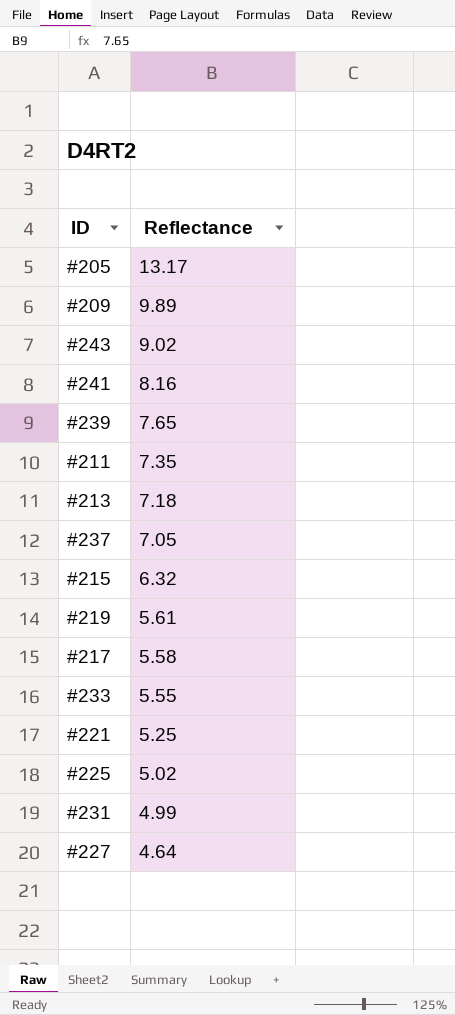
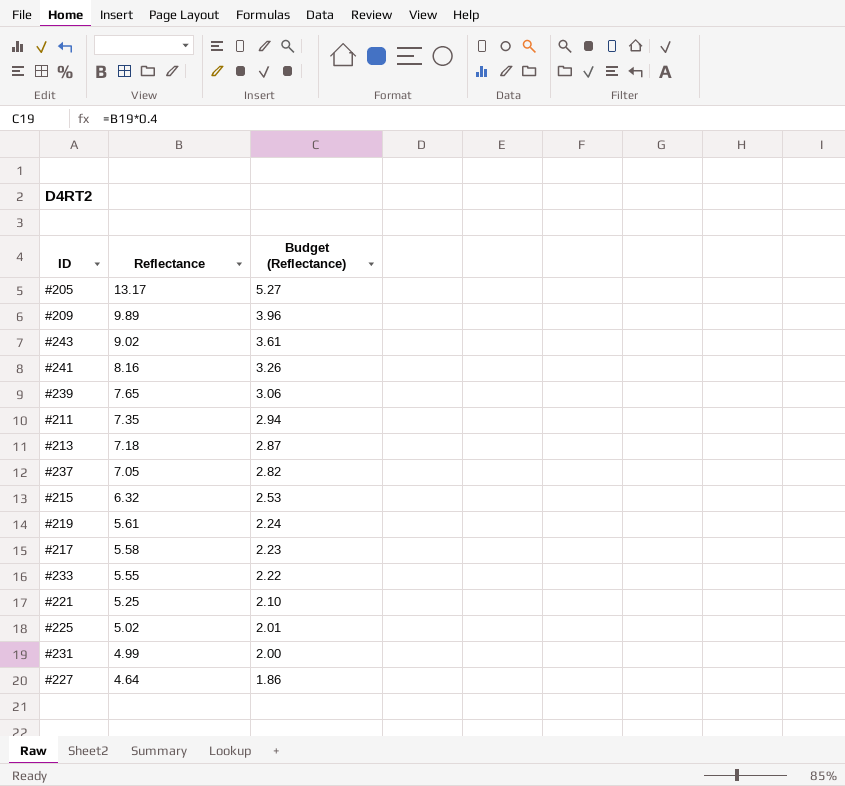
column Budget (Reflectance) | formula: none -> [Reflectance] * 0.4

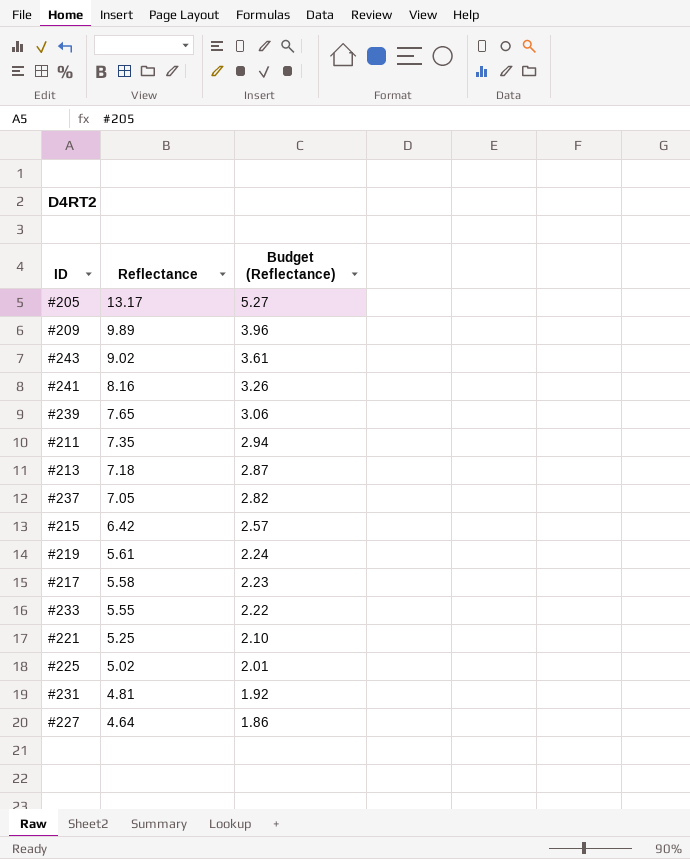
#215 | Reflectance: 6.32 -> 6.42
#215 | Budget (Reflectance): 2.53 -> 2.57
#231 | Reflectance: 4.99 -> 4.81
#231 | Budget (Reflectance): 2.00 -> 1.92

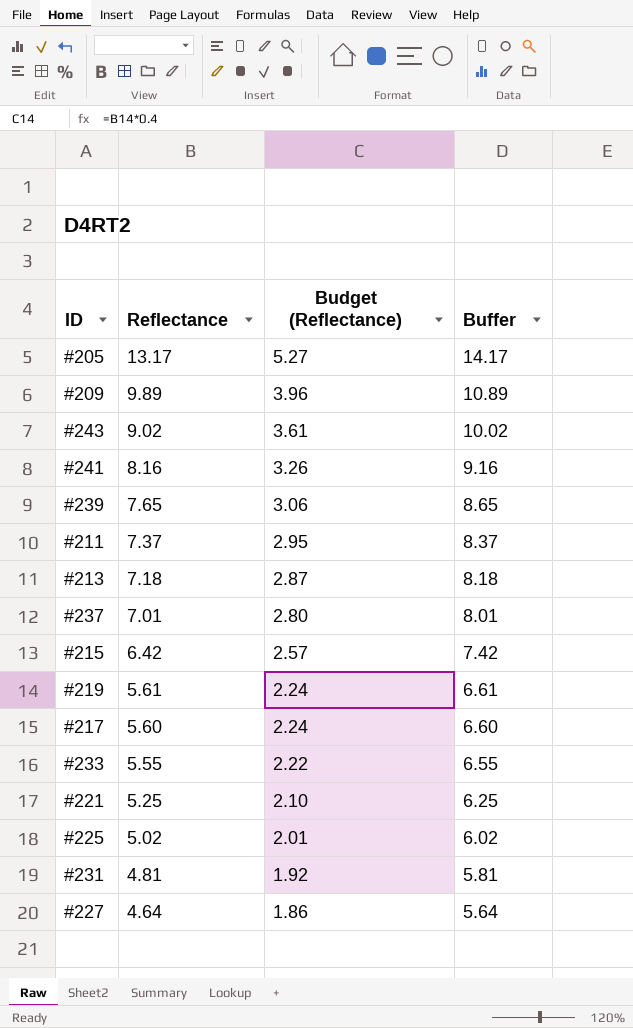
column Buffer | formula: none -> [Reflectance] + 1
#211 | Reflectance: 7.35 -> 7.37
#211 | Budget (Reflectance): 2.94 -> 2.95
#237 | Reflectance: 7.05 -> 7.01
#237 | Budget (Reflectance): 2.82 -> 2.80
#217 | Reflectance: 5.58 -> 5.60
#217 | Budget (Reflectance): 2.23 -> 2.24

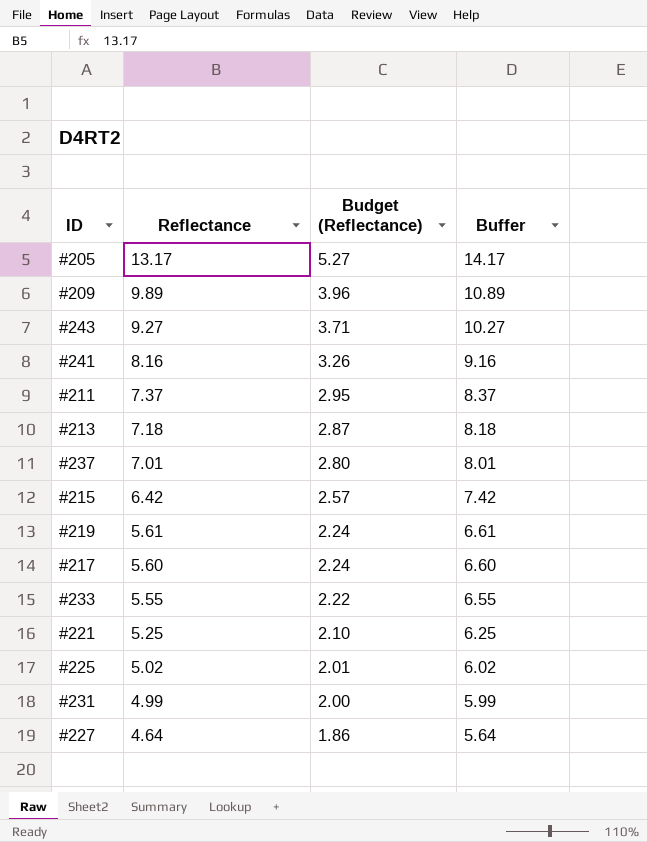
row #239: 7.65 | 3.06 | 8.65 -> none
#243 | Reflectance: 9.02 -> 9.27
#243 | Budget (Reflectance): 3.61 -> 3.71
#243 | Buffer: 10.02 -> 10.27
#231 | Reflectance: 4.81 -> 4.99
#231 | Budget (Reflectance): 1.92 -> 2.00
#231 | Buffer: 5.81 -> 5.99

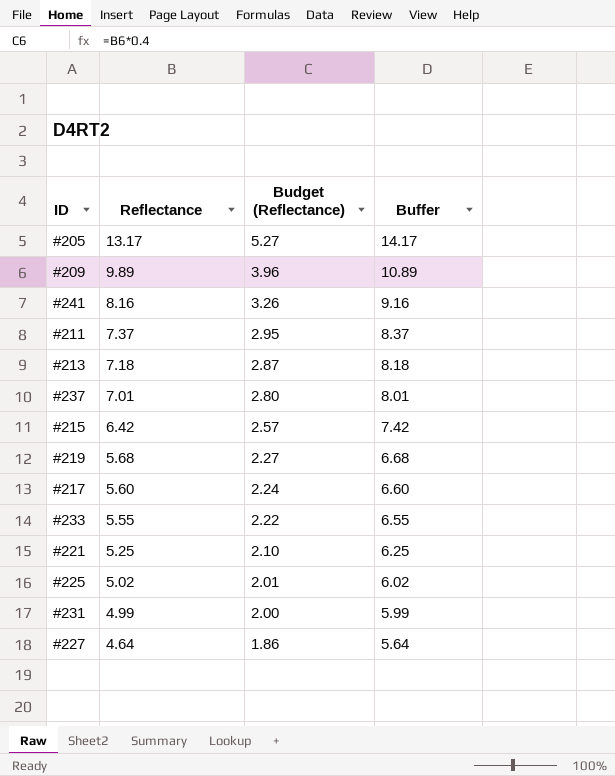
row #243: 9.27 | 3.71 | 10.27 -> none
#219 | Reflectance: 5.61 -> 5.68
#219 | Budget (Reflectance): 2.24 -> 2.27
#219 | Buffer: 6.61 -> 6.68

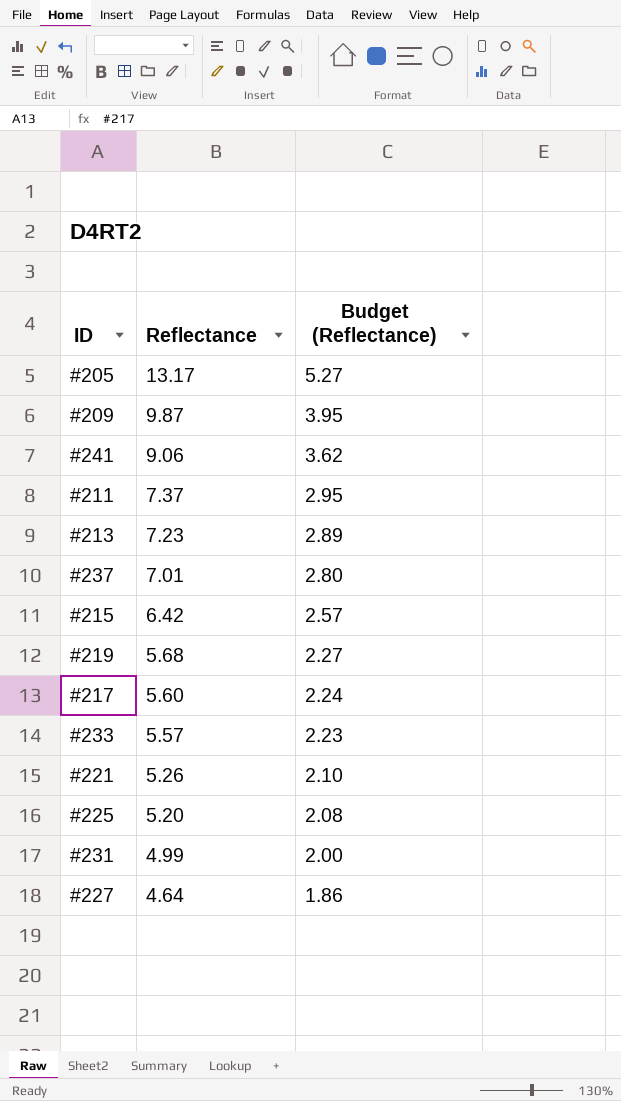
column Buffer | formula: [Reflectance] + 1 -> none
#209 | Reflectance: 9.89 -> 9.87
#209 | Budget (Reflectance): 3.96 -> 3.95
#241 | Reflectance: 8.16 -> 9.06
#241 | Budget (Reflectance): 3.26 -> 3.62
#213 | Reflectance: 7.18 -> 7.23
#213 | Budget (Reflectance): 2.87 -> 2.89
#233 | Reflectance: 5.55 -> 5.57
#233 | Budget (Reflectance): 2.22 -> 2.23
#221 | Reflectance: 5.25 -> 5.26
#225 | Reflectance: 5.02 -> 5.20
#225 | Budget (Reflectance): 2.01 -> 2.08

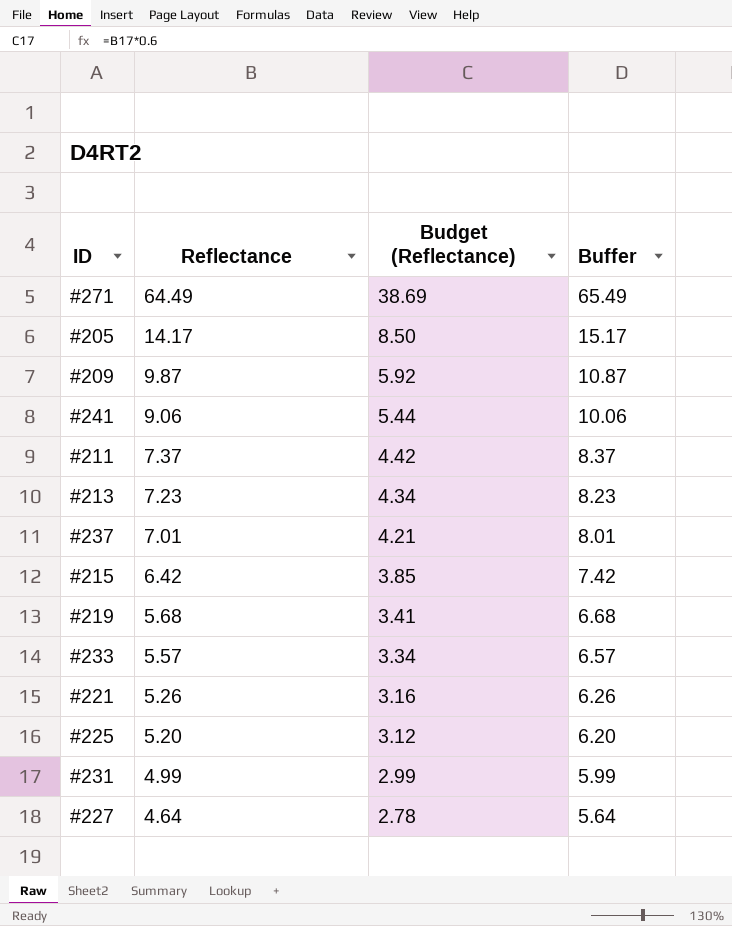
column Budget (Reflectance) | formula: [Reflectance] * 0.4 -> [Reflectance] * 0.6
column Buffer | formula: none -> [Reflectance] + 1
row #217: 5.60 | 2.24 -> none
row #271: none -> 64.49 | 38.69 | 65.49
#205 | Reflectance: 13.17 -> 14.17

